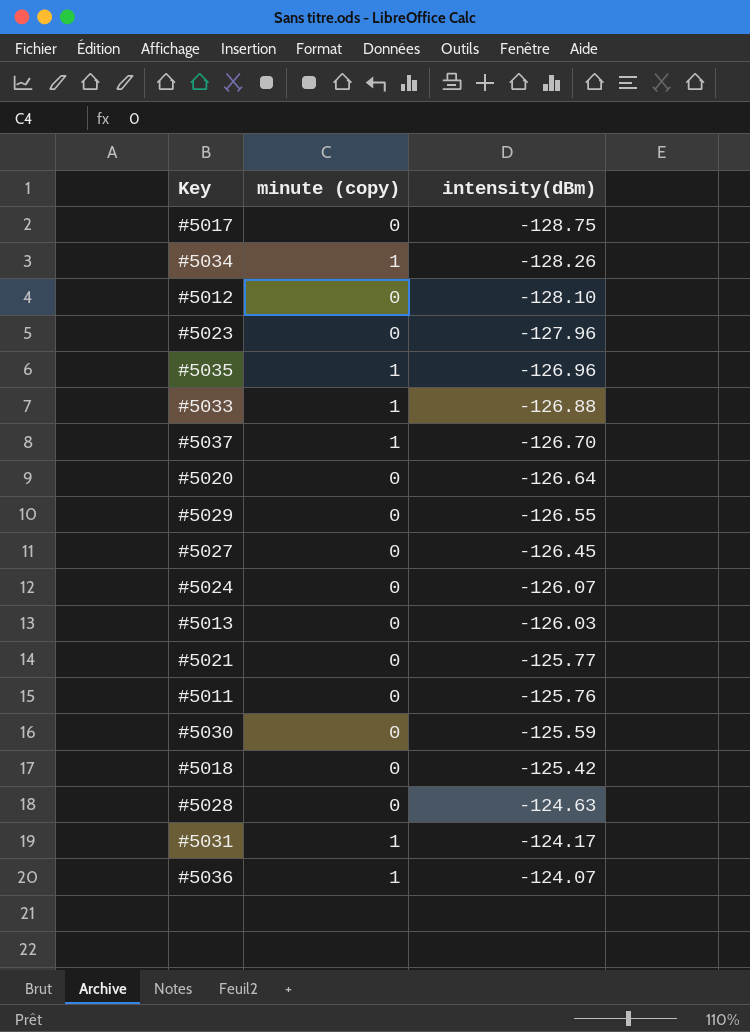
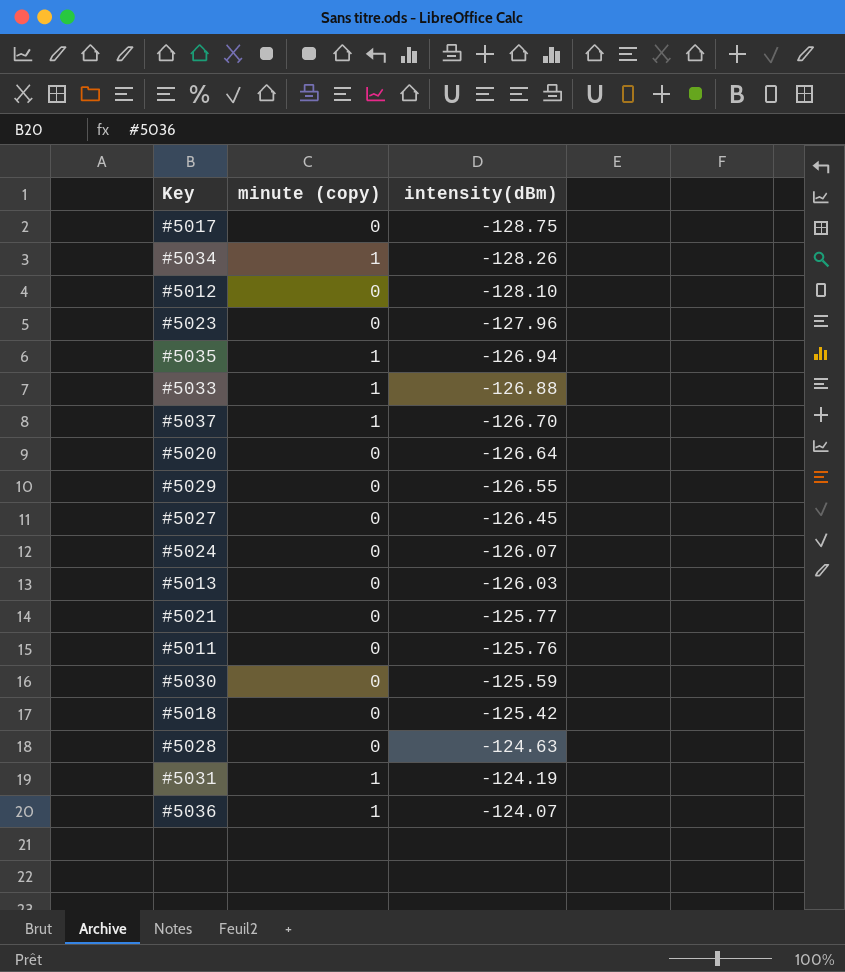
#5035 | intensity(dBm): -126.96 -> -126.94
#5031 | intensity(dBm): -124.17 -> -124.19

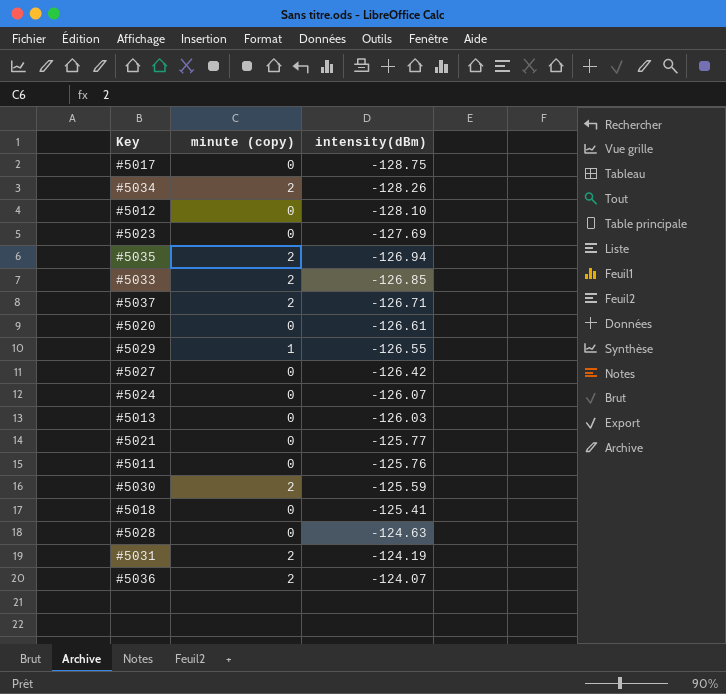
#5034 | minute (copy): 1 -> 2
#5023 | intensity(dBm): -127.96 -> -127.69
#5035 | minute (copy): 1 -> 2
#5033 | minute (copy): 1 -> 2
#5033 | intensity(dBm): -126.88 -> -126.85
#5037 | minute (copy): 1 -> 2
#5037 | intensity(dBm): -126.70 -> -126.71
#5020 | intensity(dBm): -126.64 -> -126.61
#5029 | minute (copy): 0 -> 1
#5027 | intensity(dBm): -126.45 -> -126.42
#5030 | minute (copy): 0 -> 2
#5018 | intensity(dBm): -125.42 -> -125.41
#5031 | minute (copy): 1 -> 2
#5036 | minute (copy): 1 -> 2

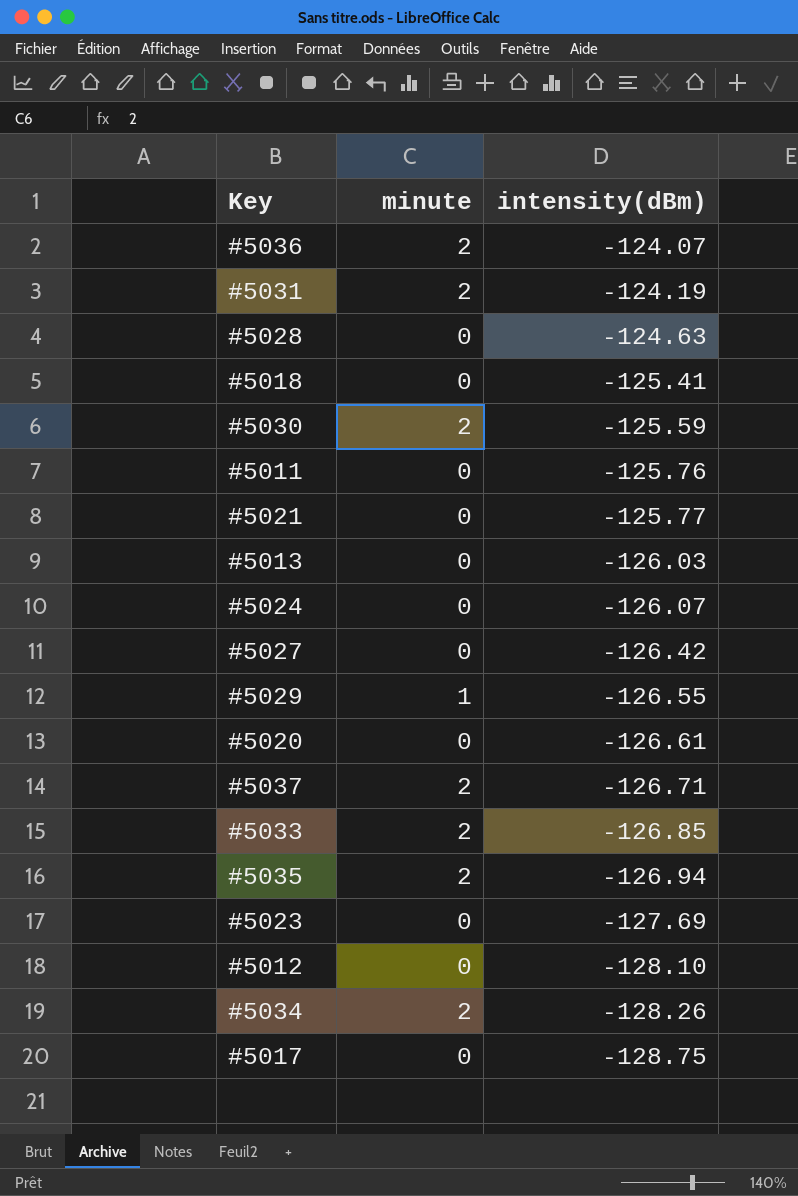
row order: intensity(dBm) ascending -> intensity(dBm) descending
column name: minute (copy) -> minute

